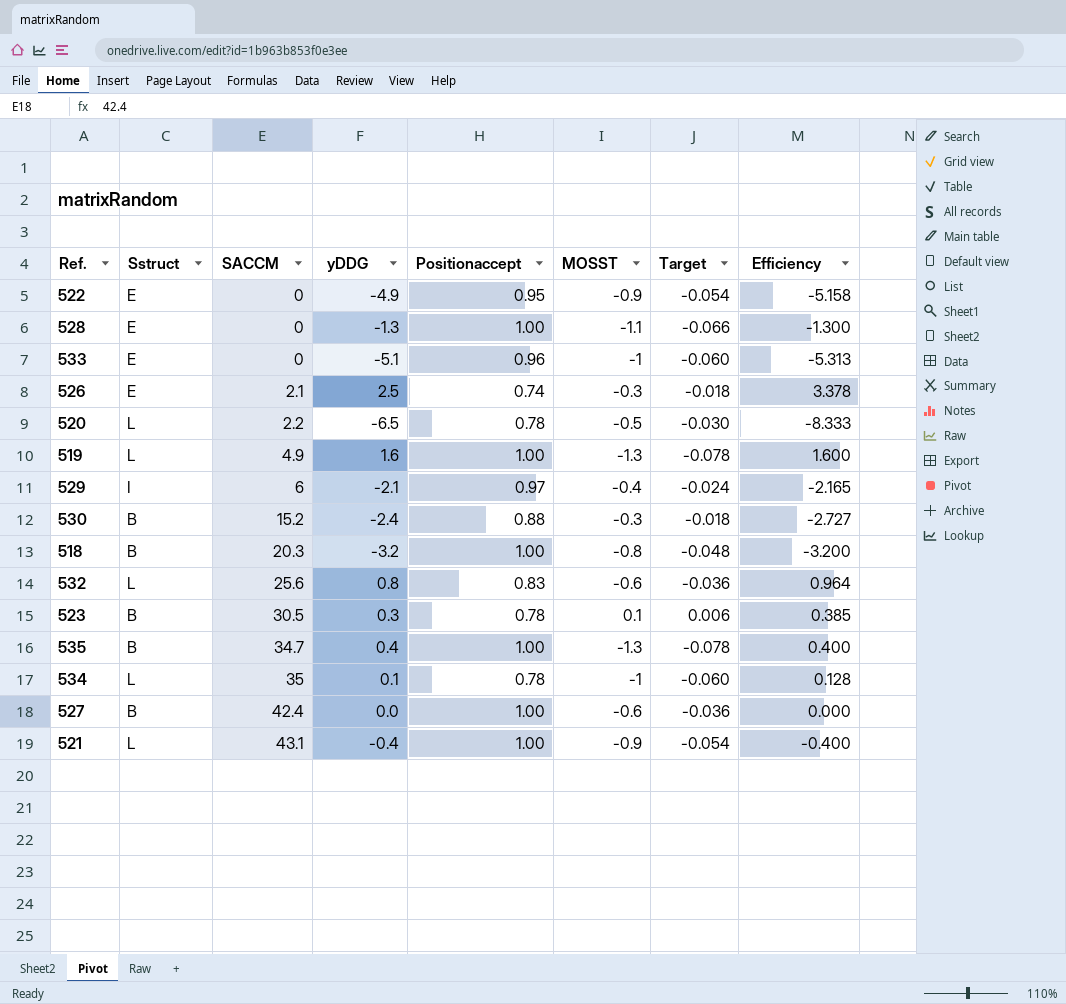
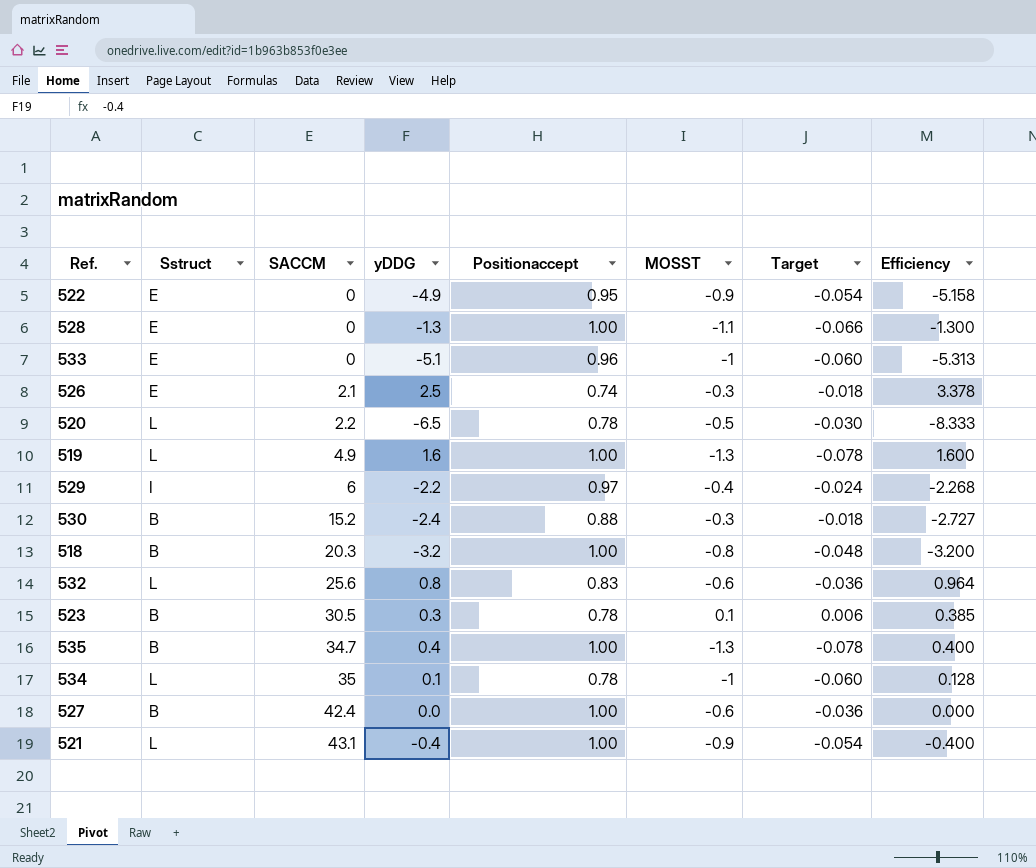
529 | yDDG: -2.1 -> -2.2
529 | Efficiency: -2.165 -> -2.268

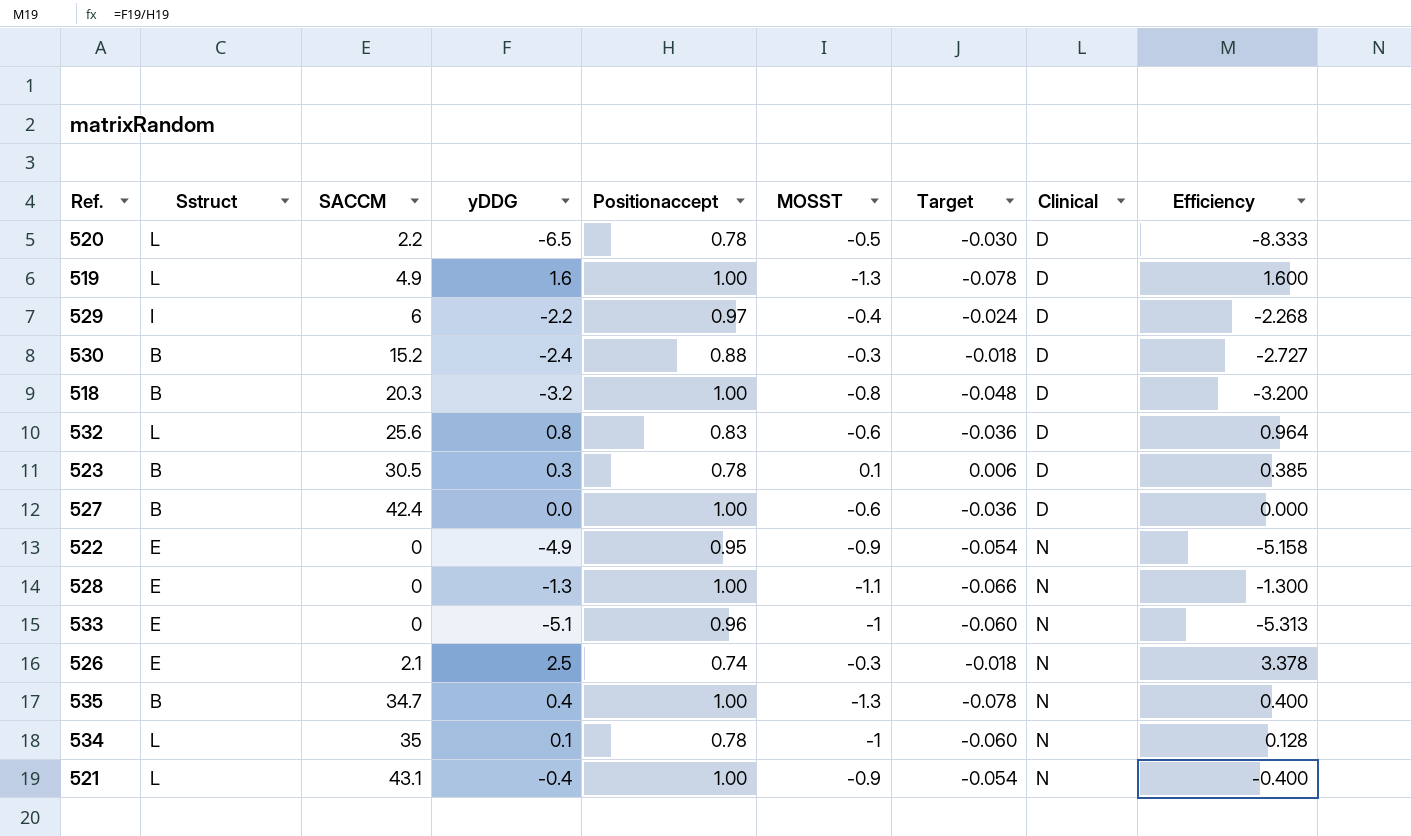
row order: SACCM ascending -> Clinical ascending
column Clinical | position: none -> 8

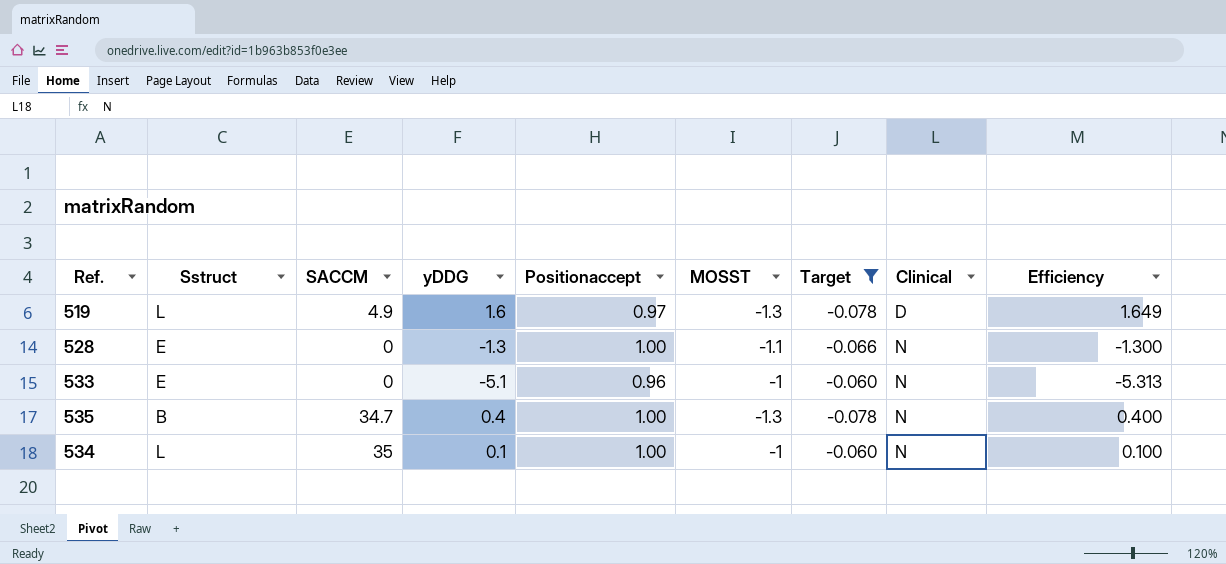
filter: none -> Target <= -0.060
519 | Positionaccept: 1.00 -> 0.97
519 | Efficiency: 1.600 -> 1.649
534 | Positionaccept: 0.78 -> 1.00
534 | Efficiency: 0.128 -> 0.100

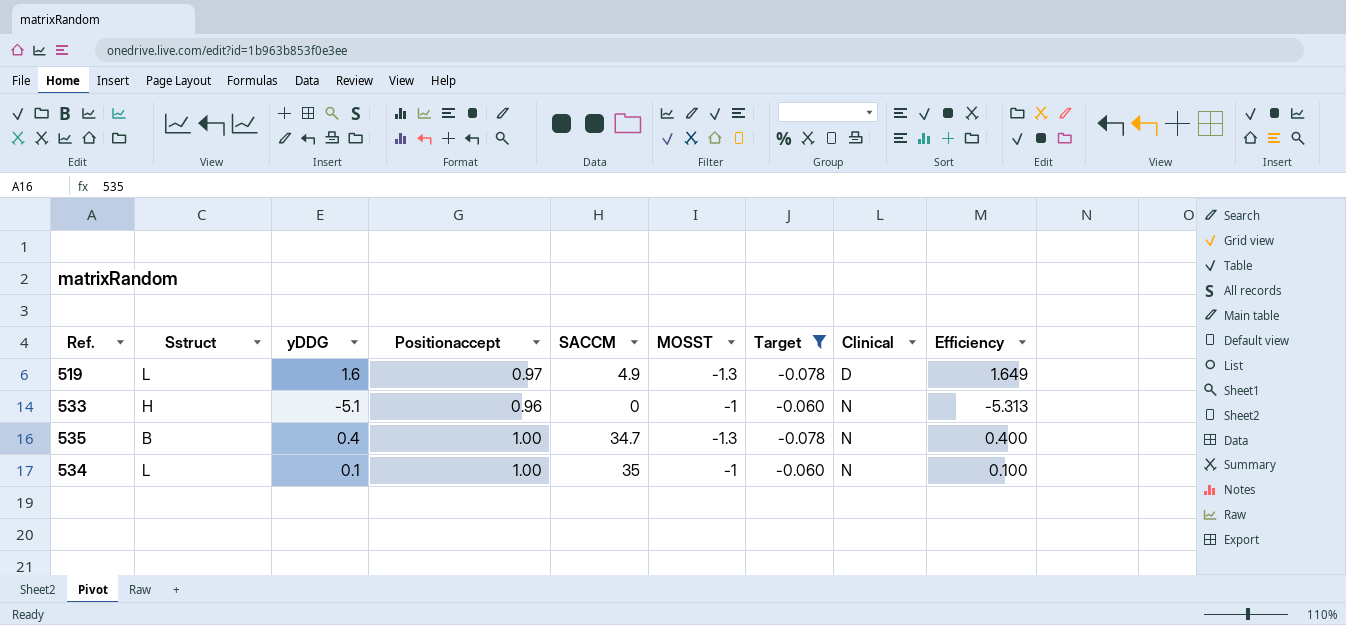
column SACCM | position: 3 -> 5
row 528: E | 0 | -1.3 | 1.00 | -1.1 | -0.066 | N | -1.300 -> none
533 | Sstruct: E -> H

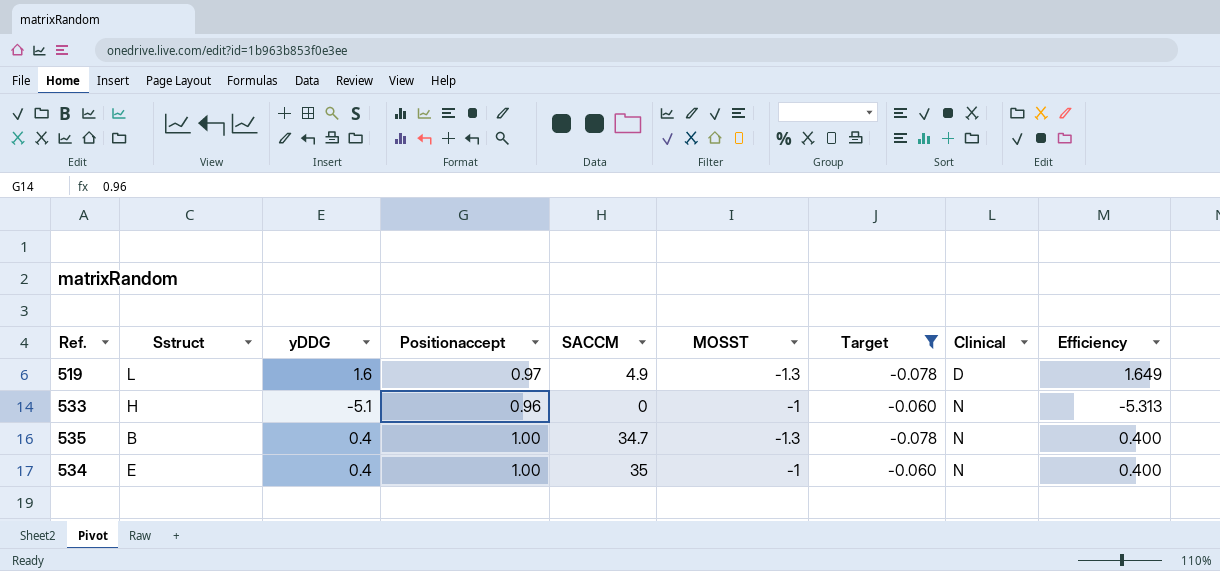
534 | Sstruct: L -> E
534 | yDDG: 0.1 -> 0.4
534 | Efficiency: 0.100 -> 0.400

